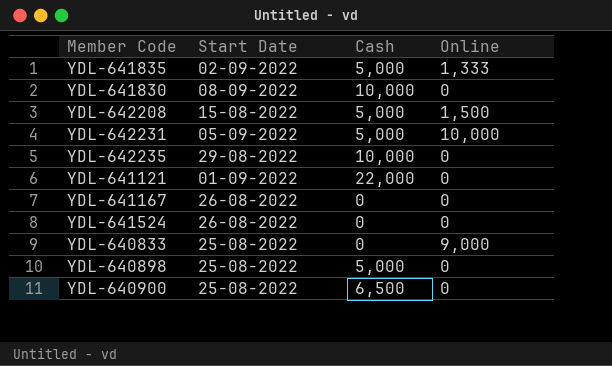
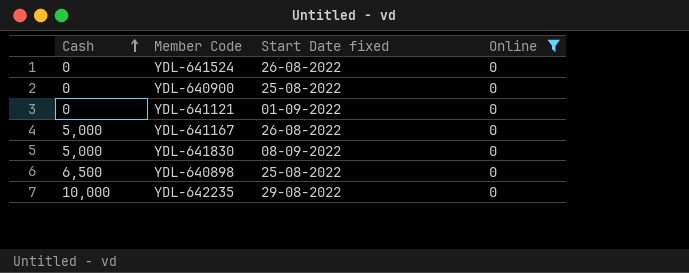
filter: none -> Online = 0
row order: none -> Cash ascending
column Cash | position: 3 -> 1
column name: Start Date -> Start Date fixed
YDL-640900 | Cash: 6,500 -> 0
YDL-641121 | Cash: 22,000 -> 0
YDL-641167 | Cash: 0 -> 5,000
YDL-641830 | Cash: 10,000 -> 5,000
YDL-640898 | Cash: 5,000 -> 6,500

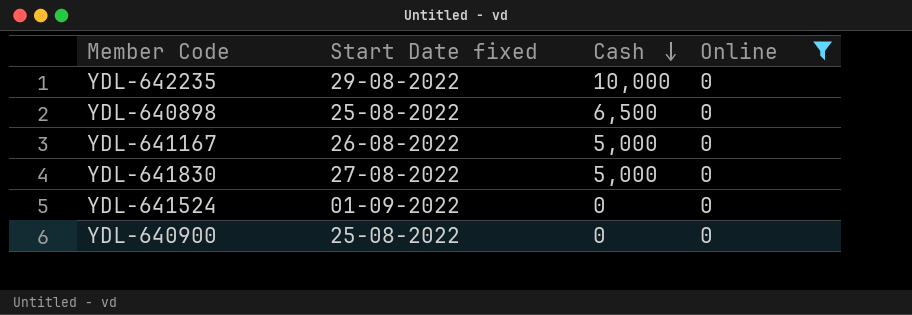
row order: Cash ascending -> Cash descending
column Cash | position: 1 -> 3
row YDL-641121: 0 | 01-09-2022 | 0 -> none
YDL-641830 | Start Date fixed: 08-09-2022 -> 27-08-2022
YDL-641524 | Start Date fixed: 26-08-2022 -> 01-09-2022

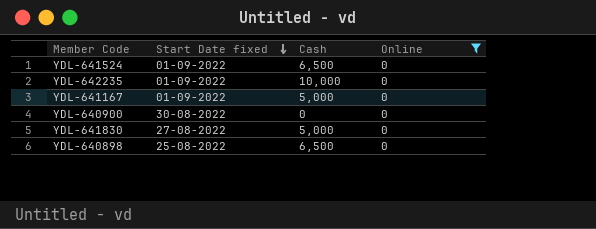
row order: Cash descending -> Start Date fixed descending
YDL-641524 | Cash: 0 -> 6,500
YDL-642235 | Start Date fixed: 29-08-2022 -> 01-09-2022
YDL-641167 | Start Date fixed: 26-08-2022 -> 01-09-2022
YDL-640900 | Start Date fixed: 25-08-2022 -> 30-08-2022

